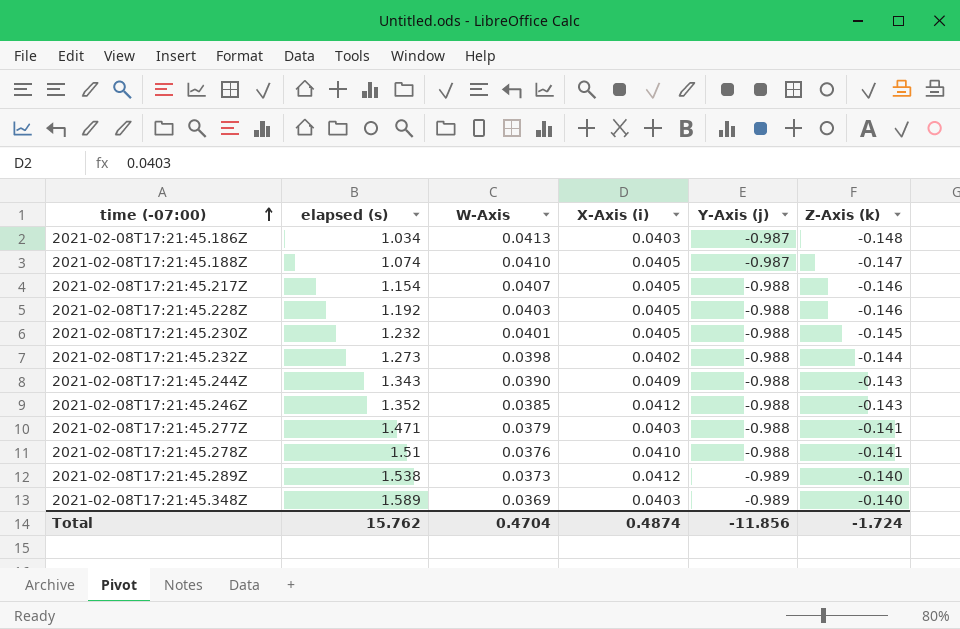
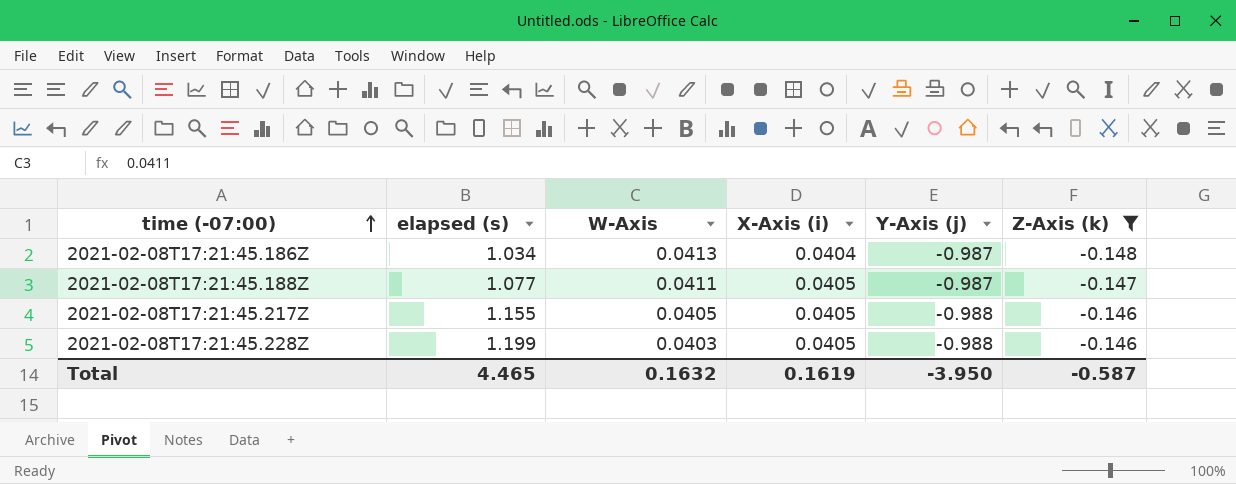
filter: none -> Z-Axis (k) <= -0.146
2021-02-08T17:21:45.186Z | X-Axis (i): 0.0403 -> 0.0404
2021-02-08T17:21:45.188Z | elapsed (s): 1.074 -> 1.077
2021-02-08T17:21:45.188Z | W-Axis: 0.0410 -> 0.0411
2021-02-08T17:21:45.217Z | elapsed (s): 1.154 -> 1.155
2021-02-08T17:21:45.217Z | W-Axis: 0.0407 -> 0.0405
2021-02-08T17:21:45.228Z | elapsed (s): 1.192 -> 1.199
Total | elapsed (s): 15.762 -> 4.465
Total | W-Axis: 0.4704 -> 0.1632
Total | X-Axis (i): 0.4874 -> 0.1619
Total | Y-Axis (j): -11.856 -> -3.950
Total | Z-Axis (k): -1.724 -> -0.587

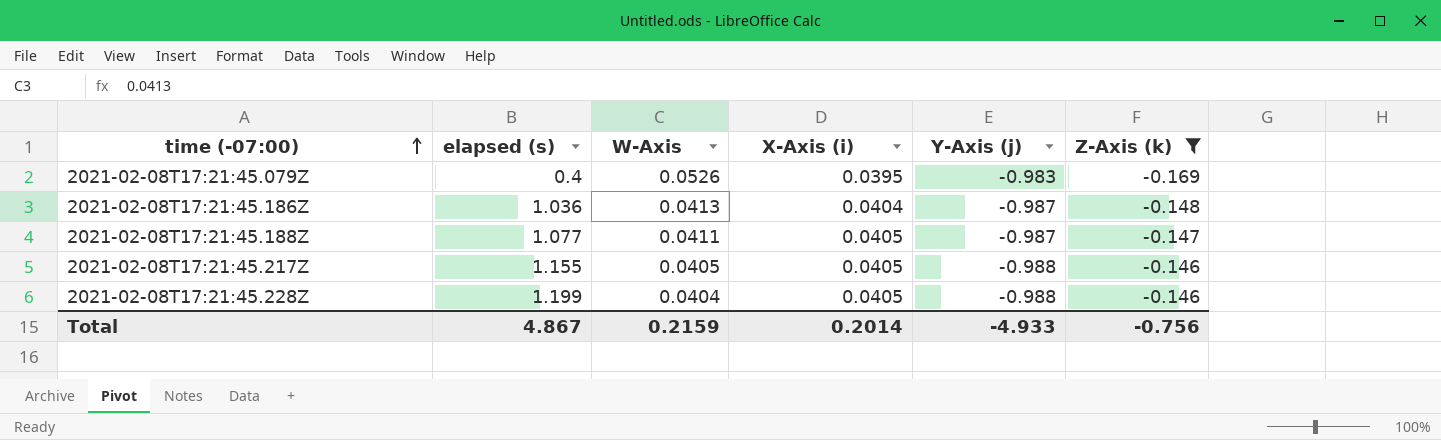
row 2021-02-08T17:21:45.079Z: none -> 0.4 | 0.0526 | 0.0395 | -0.983 | -0.169
2021-02-08T17:21:45.186Z | elapsed (s): 1.034 -> 1.036
2021-02-08T17:21:45.228Z | W-Axis: 0.0403 -> 0.0404
Total | elapsed (s): 4.465 -> 4.867
Total | W-Axis: 0.1632 -> 0.2159
Total | X-Axis (i): 0.1619 -> 0.2014
Total | Y-Axis (j): -3.950 -> -4.933
Total | Z-Axis (k): -0.587 -> -0.756

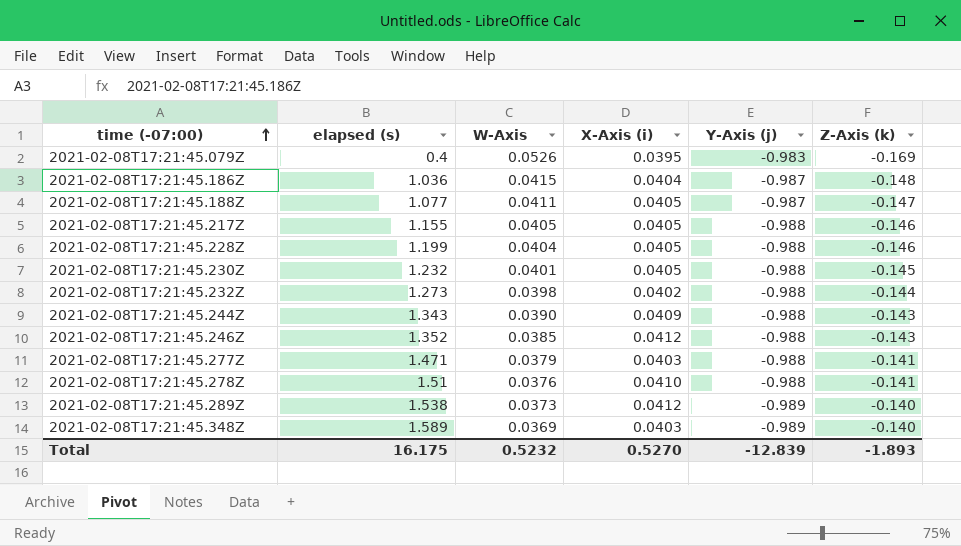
filter: Z-Axis (k) <= -0.146 -> none
2021-02-08T17:21:45.186Z | W-Axis: 0.0413 -> 0.0415
Total | elapsed (s): 4.867 -> 16.175
Total | W-Axis: 0.2159 -> 0.5232
Total | X-Axis (i): 0.2014 -> 0.5270
Total | Y-Axis (j): -4.933 -> -12.839
Total | Z-Axis (k): -0.756 -> -1.893

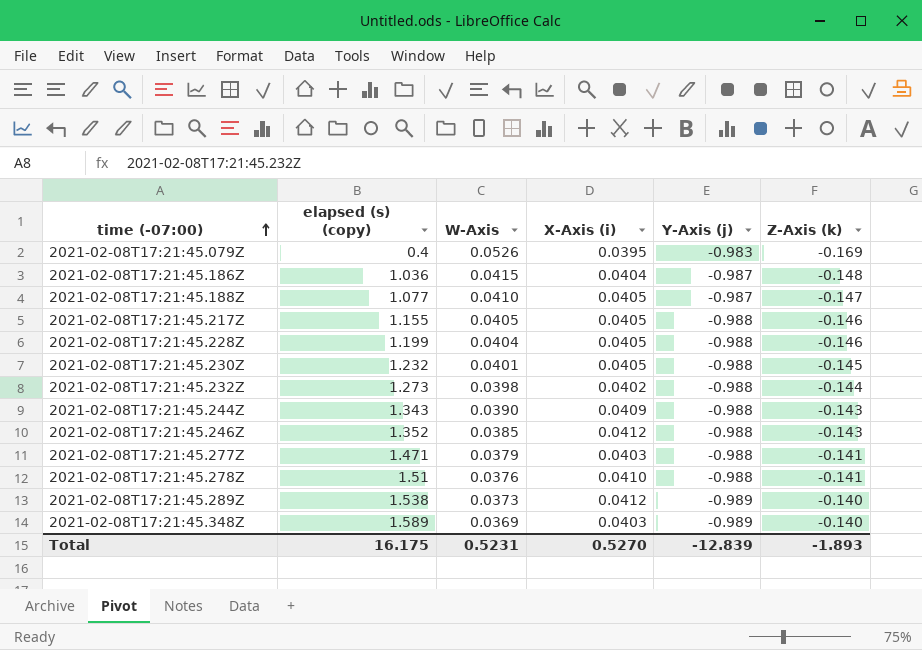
column name: elapsed (s) -> elapsed (s) (copy)
2021-02-08T17:21:45.188Z | W-Axis: 0.0411 -> 0.0410
Total | W-Axis: 0.5232 -> 0.5231

